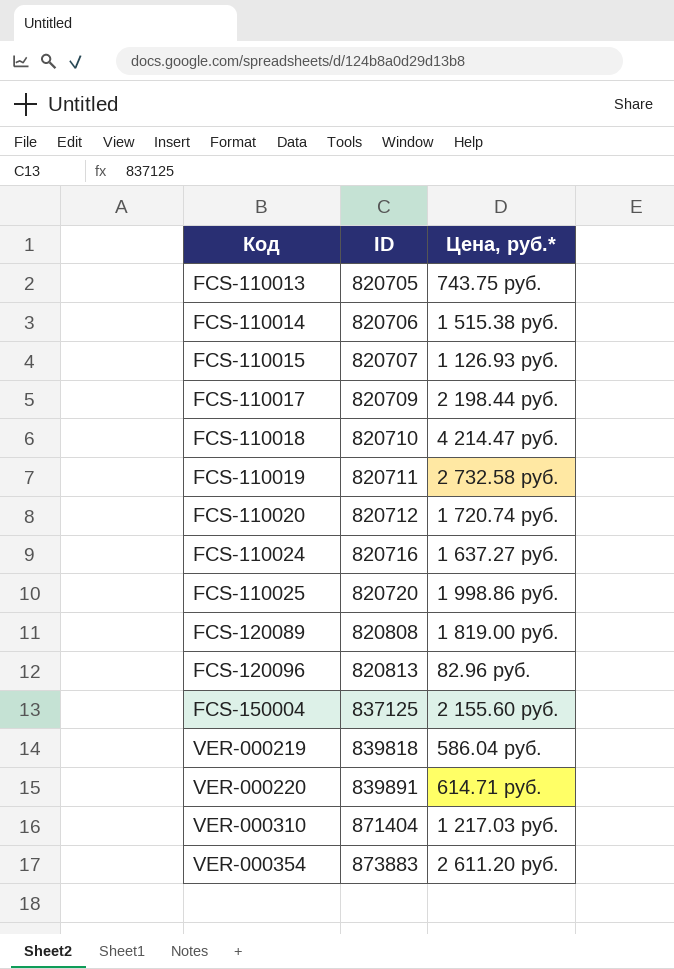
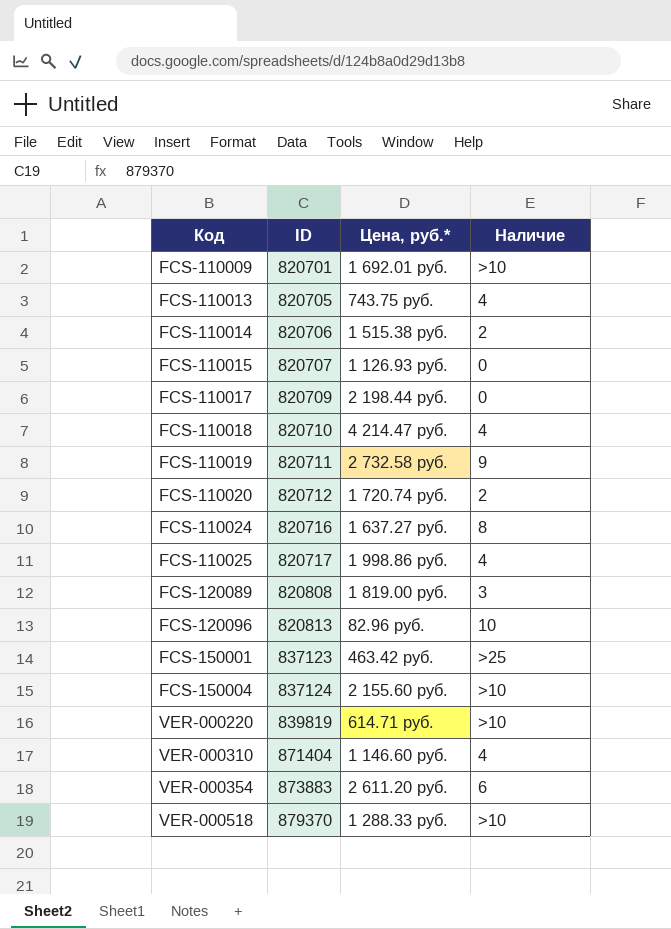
column Наличие | position: none -> 4
row VER-000219: 839818 | 586.04 руб. -> none
row FCS-110009: none -> 820701 | 1 692.01 руб. | >10
FCS-110025 | ID: 820720 -> 820717
row FCS-150001: none -> 837123 | 463.42 руб. | >25
FCS-150004 | ID: 837125 -> 837124
VER-000220 | ID: 839891 -> 839819
VER-000310 | Цена, руб.*: 1 217.03 руб. -> 1 146.60 руб.
row VER-000518: none -> 879370 | 1 288.33 руб. | >10

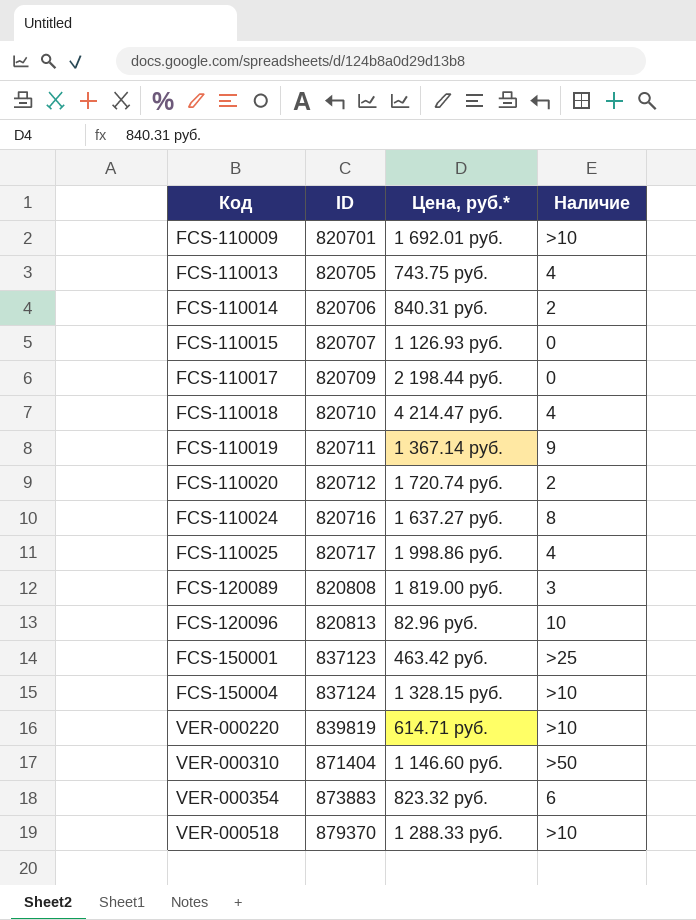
FCS-110014 | Цена, руб.*: 1 515.38 руб. -> 840.31 руб.
FCS-110019 | Цена, руб.*: 2 732.58 руб. -> 1 367.14 руб.
FCS-150004 | Цена, руб.*: 2 155.60 руб. -> 1 328.15 руб.
VER-000310 | Наличие: 4 -> >50
VER-000354 | Цена, руб.*: 2 611.20 руб. -> 823.32 руб.

